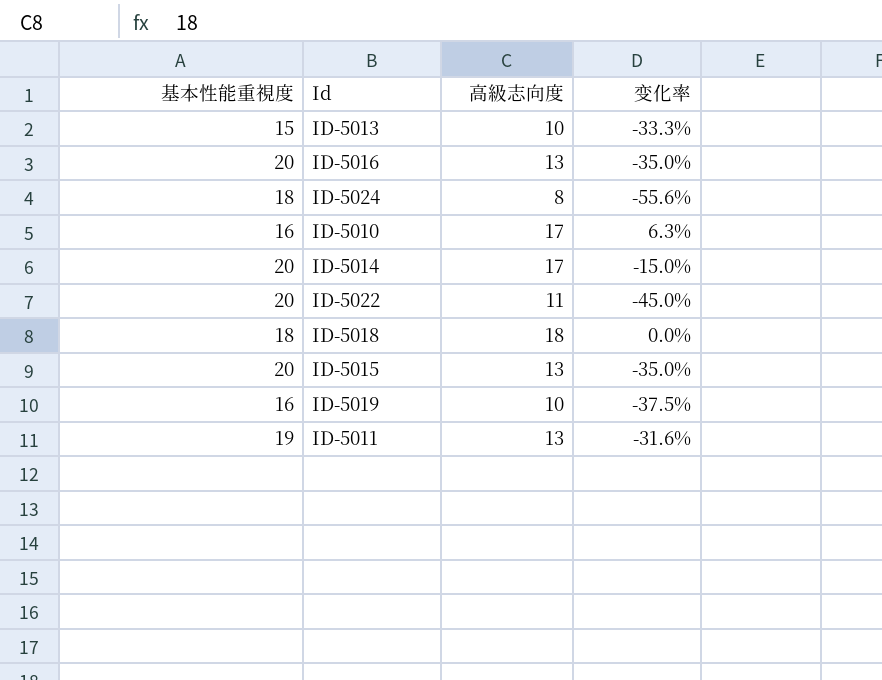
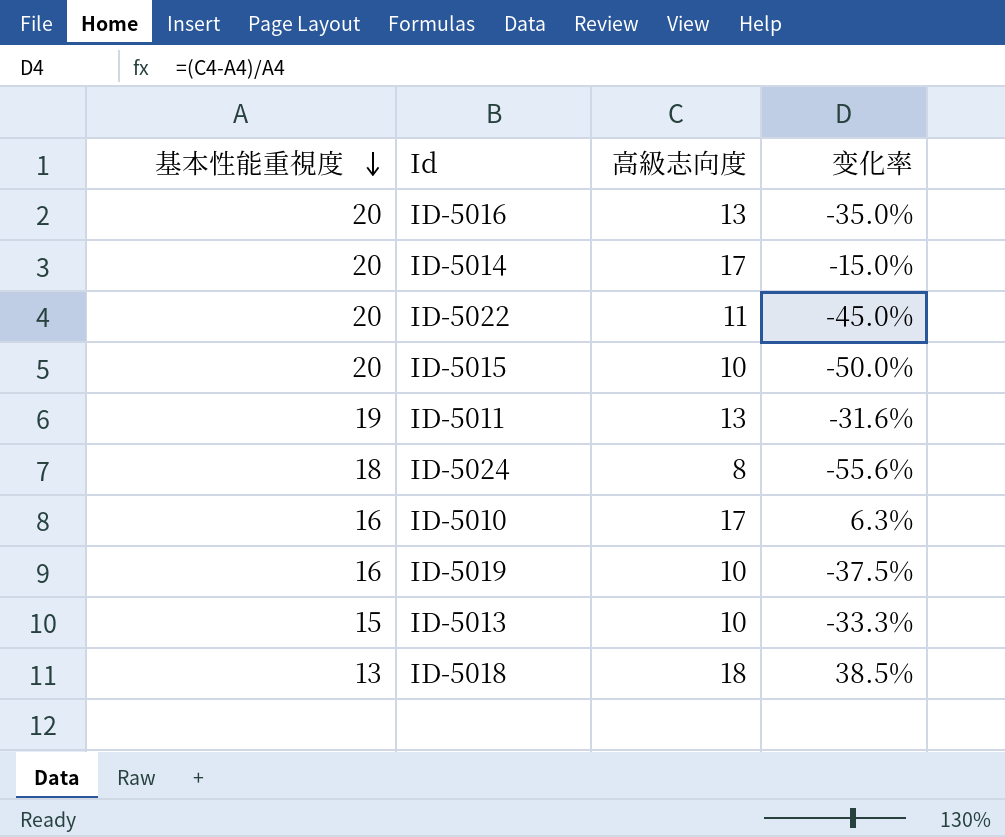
row order: none -> 基本性能重視度 descending
ID-5015 | 高級志向度: 13 -> 10
ID-5015 | 变化率: -35.0% -> -50.0%
ID-5018 | 基本性能重視度: 18 -> 13
ID-5018 | 变化率: 0.0% -> 38.5%

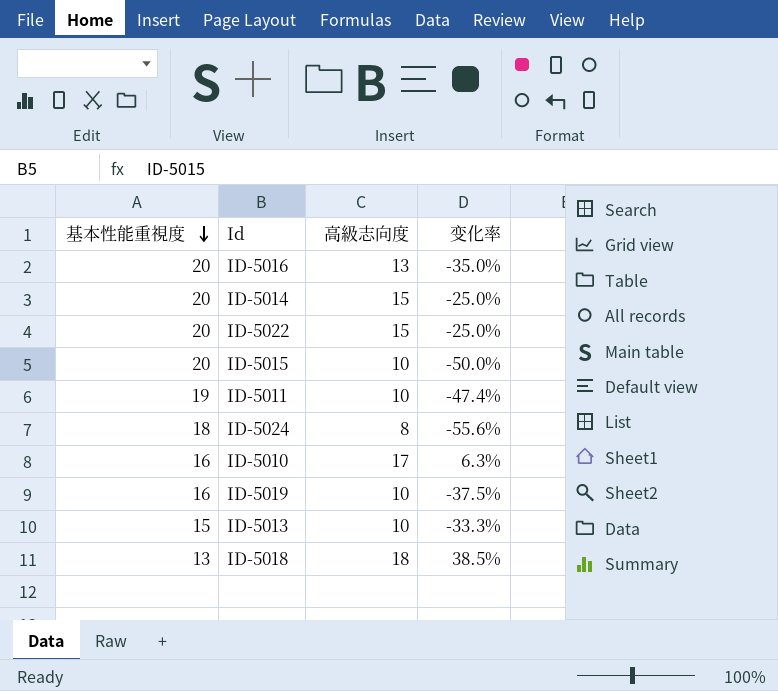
ID-5014 | 高級志向度: 17 -> 15
ID-5014 | 变化率: -15.0% -> -25.0%
ID-5022 | 高級志向度: 11 -> 15
ID-5022 | 变化率: -45.0% -> -25.0%
ID-5011 | 高級志向度: 13 -> 10
ID-5011 | 变化率: -31.6% -> -47.4%

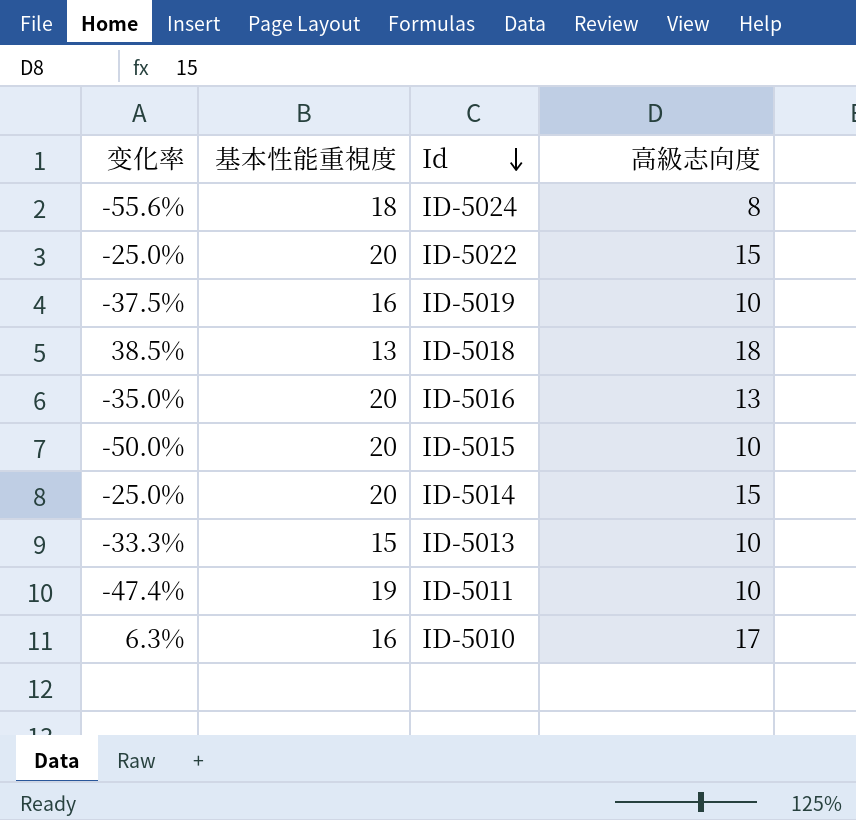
row order: 基本性能重視度 descending -> Id descending
column 变化率 | position: 4 -> 1

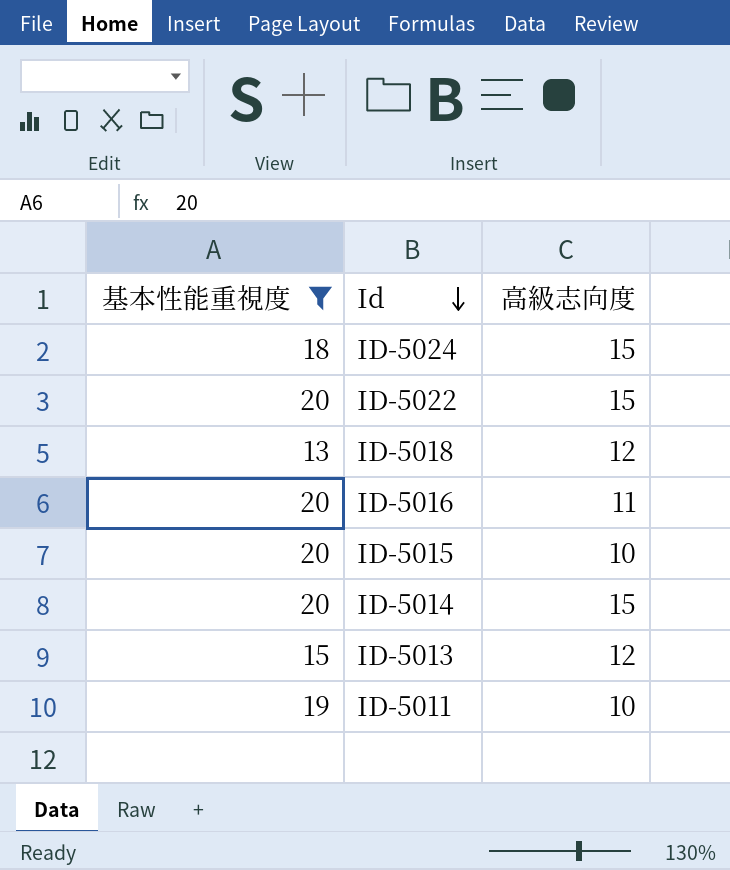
filter: none -> 基本性能重視度 != 16
column 变化率 | formula: ([高級志向度] - [基本性能重視度]) / [基本性能重視度] -> none
ID-5024 | 高級志向度: 8 -> 15
ID-5018 | 高級志向度: 18 -> 12
ID-5016 | 高級志向度: 13 -> 11
ID-5013 | 高級志向度: 10 -> 12

